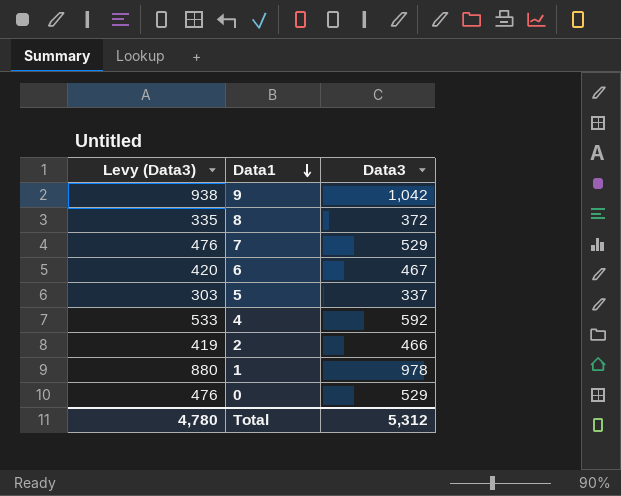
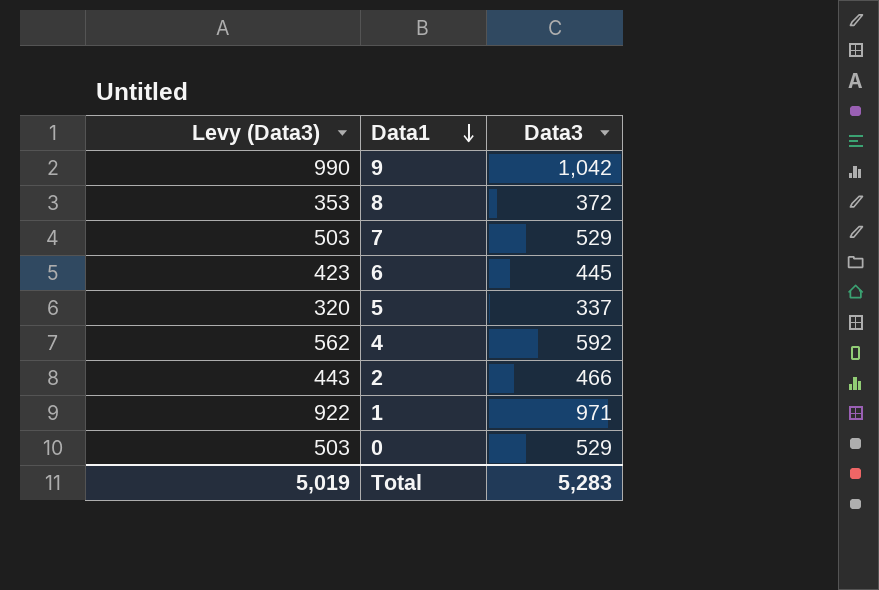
column Levy (Data3) | formula: [Data3] * 0.9 -> [Data3] * 0.95
6 | Data3: 467 -> 445
1 | Data3: 978 -> 971
Total | Levy (Data3): 4,780 -> 5,019
Total | Data3: 5,312 -> 5,283

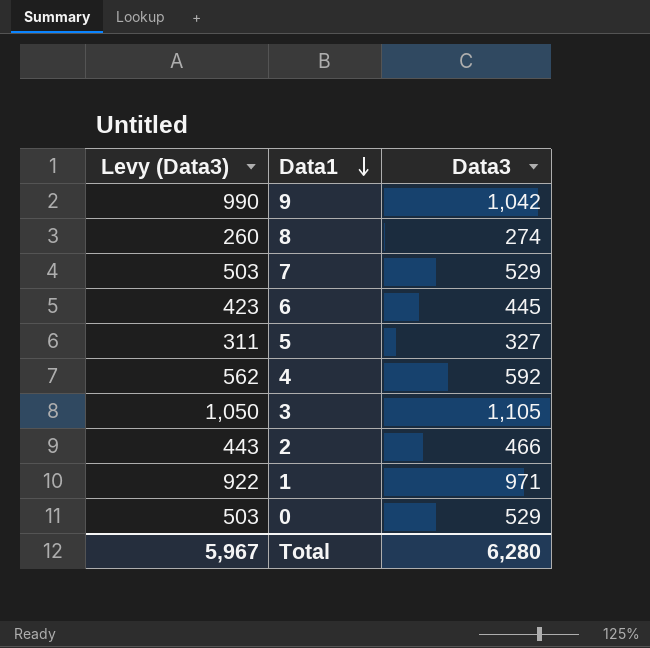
8 | Levy (Data3): 353 -> 260
8 | Data3: 372 -> 274
5 | Levy (Data3): 320 -> 311
5 | Data3: 337 -> 327
row 3: none -> 1,050 | 1,105
Total | Levy (Data3): 5,019 -> 5,967
Total | Data3: 5,283 -> 6,280

